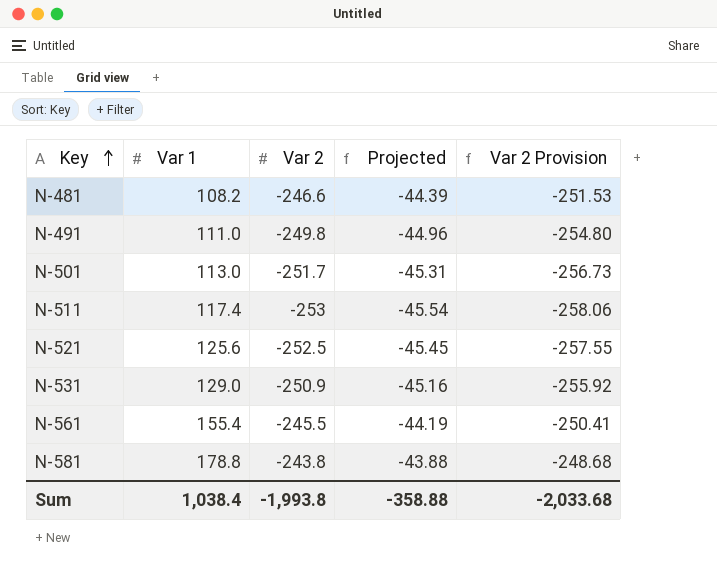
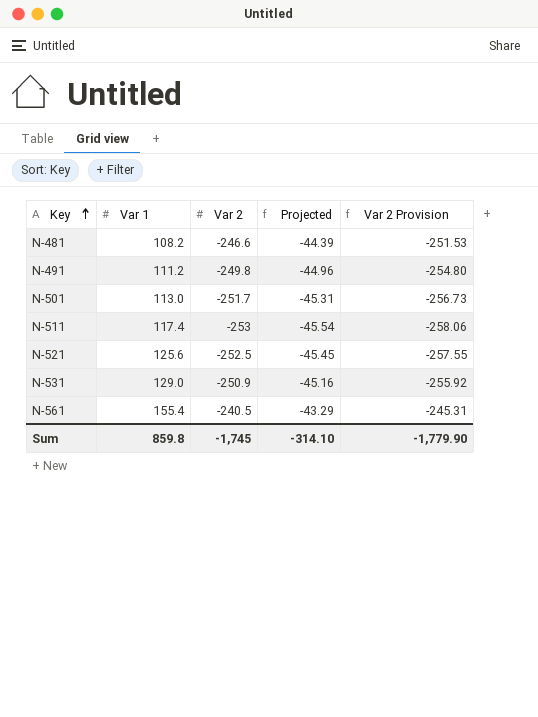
row N-581: 178.8 | -243.8 | -43.88 | -248.68 -> none
N-491 | Var 1: 111.0 -> 111.2
N-561 | Var 2: -245.5 -> -240.5
N-561 | Projected: -44.19 -> -43.29
N-561 | Var 2 Provision: -250.41 -> -245.31
Sum | Var 1: 1,038.4 -> 859.8
Sum | Var 2: -1,993.8 -> -1,745
Sum | Projected: -358.88 -> -314.10
Sum | Var 2 Provision: -2,033.68 -> -1,779.90

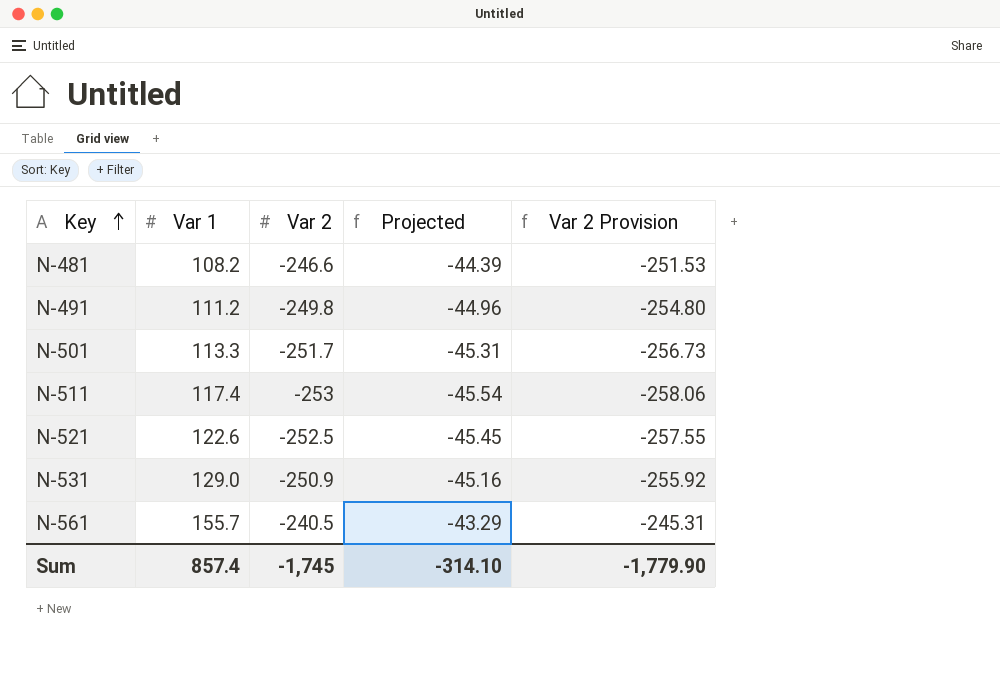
N-501 | Var 1: 113.0 -> 113.3
N-521 | Var 1: 125.6 -> 122.6
N-561 | Var 1: 155.4 -> 155.7
Sum | Var 1: 859.8 -> 857.4

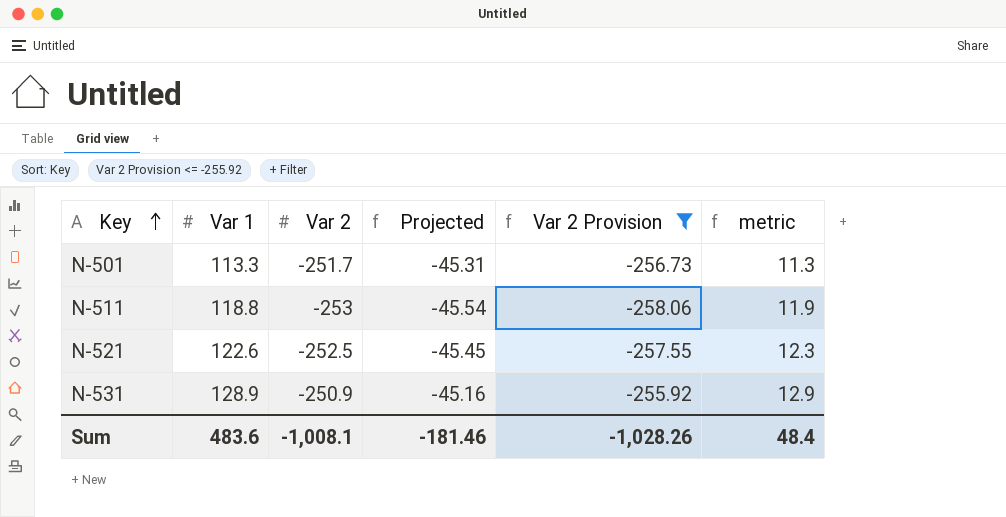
filter: none -> Var 2 Provision <= -255.92
column metric | formula: none -> [Var 1] * 0.1
N-511 | Var 1: 117.4 -> 118.8
N-531 | Var 1: 129.0 -> 128.9
Sum | Var 1: 857.4 -> 483.6
Sum | Var 2: -1,745 -> -1,008.1
Sum | Projected: -314.10 -> -181.46
Sum | Var 2 Provision: -1,779.90 -> -1,028.26

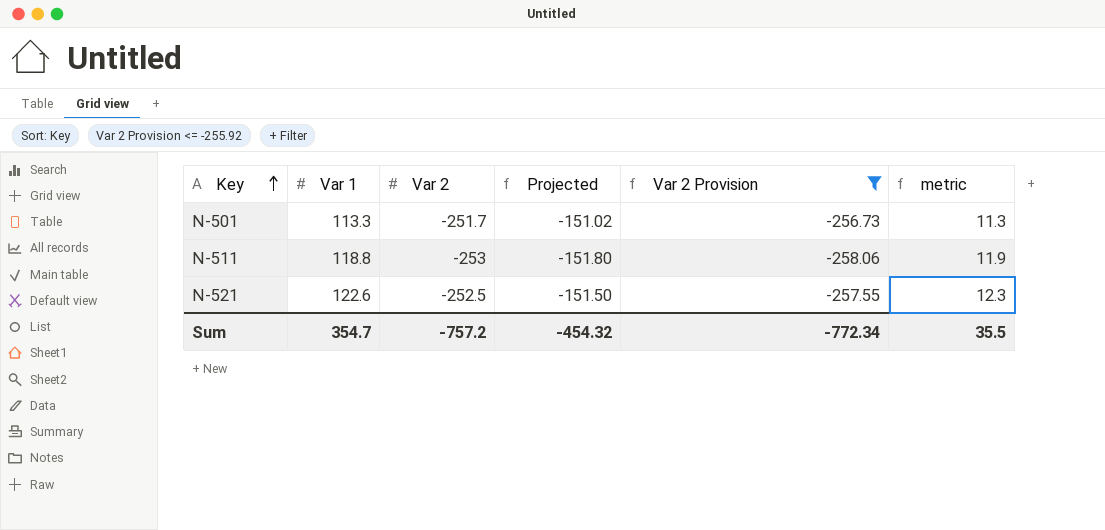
column Projected | formula: [Var 2] * 0.18 -> [Var 2] * 0.6
row N-531: 128.9 | -250.9 | -45.16 | -255.92 | 12.9 -> none
Sum | Var 1: 483.6 -> 354.7
Sum | Var 2: -1,008.1 -> -757.2
Sum | Projected: -181.46 -> -454.32
Sum | Var 2 Provision: -1,028.26 -> -772.34
Sum | metric: 48.4 -> 35.5

